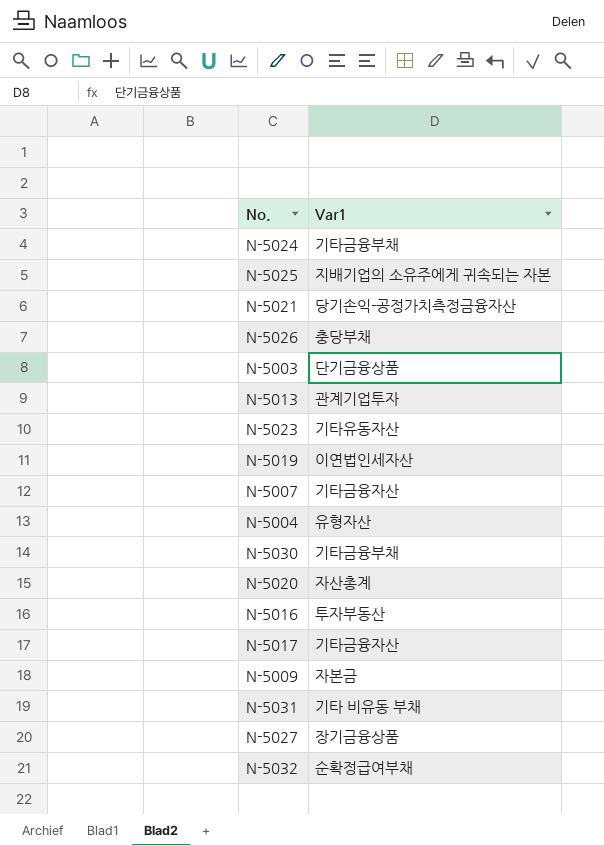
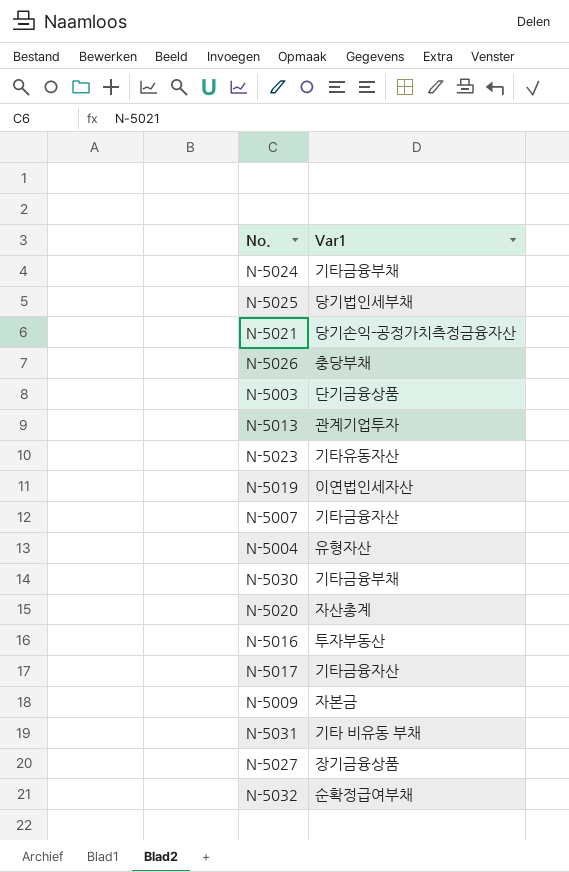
N-5025 | Var1: 지배기업의 소유주에게 귀속되는 자본 -> 당기법인세부채

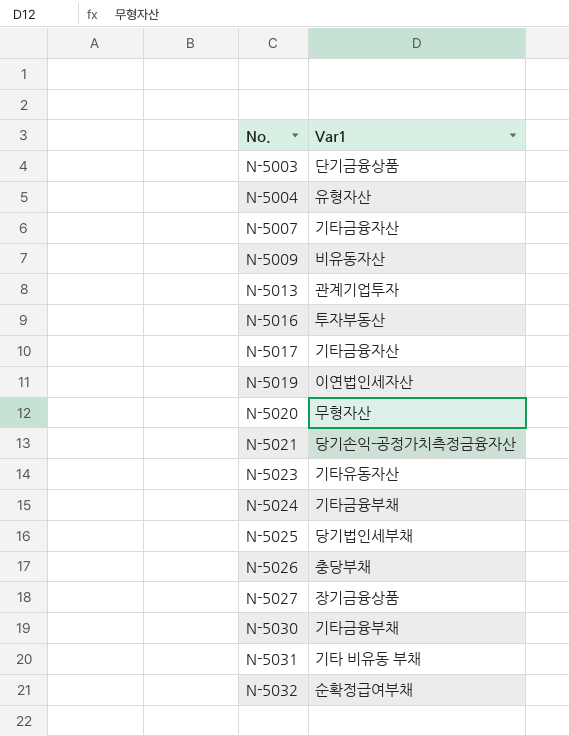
row order: none -> No. ascending
N-5009 | Var1: 자본금 -> 비유동자산
N-5020 | Var1: 자산총계 -> 무형자산

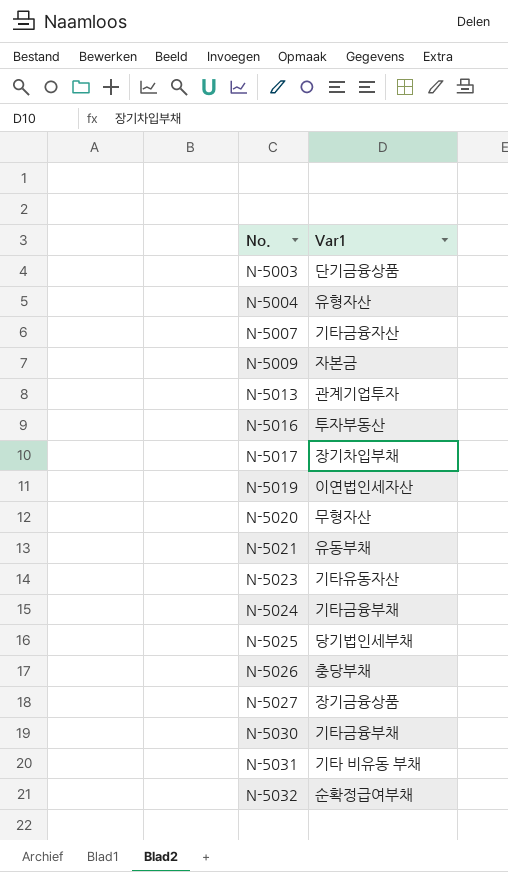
N-5009 | Var1: 비유동자산 -> 자본금
N-5017 | Var1: 기타금융자산 -> 장기차입부채
N-5021 | Var1: 당기손익-공정가치측정금융자산 -> 유동부채

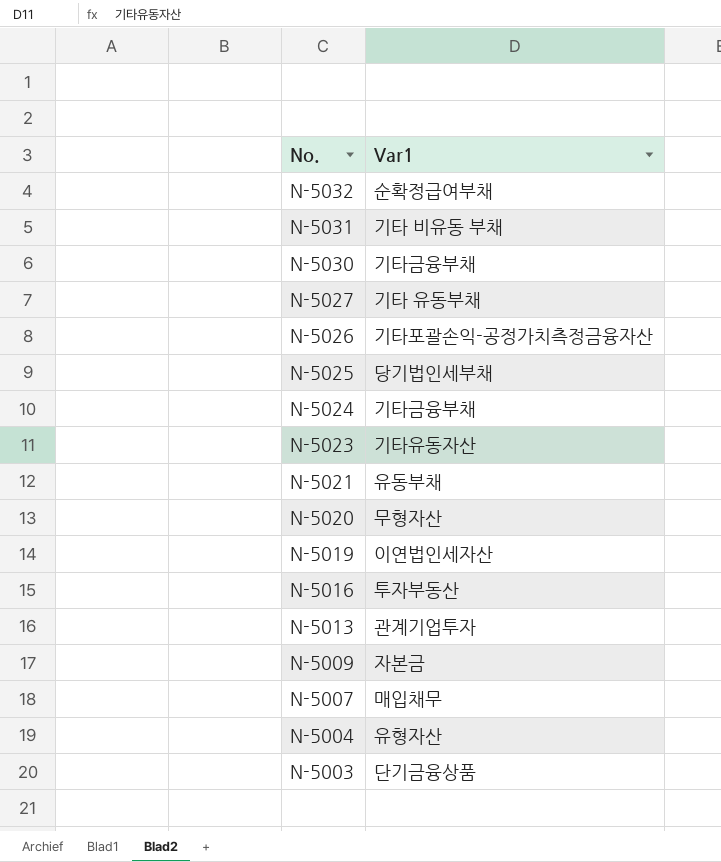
row order: No. ascending -> No. descending
row N-5017: 장기차입부채 -> none
N-5027 | Var1: 장기금융상품 -> 기타 유동부채
N-5026 | Var1: 충당부채 -> 기타포괄손익-공정가치측정금융자산
N-5007 | Var1: 기타금융자산 -> 매입채무

